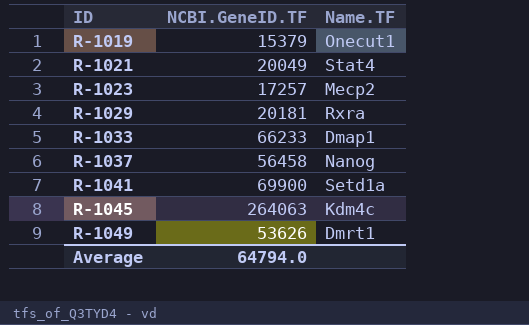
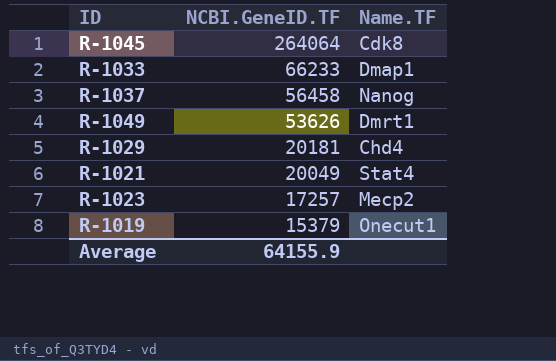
row order: ID ascending -> NCBI.GeneID.TF descending
row R-1041: 69900 | Setd1a -> none
R-1045 | NCBI.GeneID.TF: 264063 -> 264064
R-1045 | Name.TF: Kdm4c -> Cdk8
R-1029 | Name.TF: Rxra -> Chd4
Average | NCBI.GeneID.TF: 64794.0 -> 64155.9

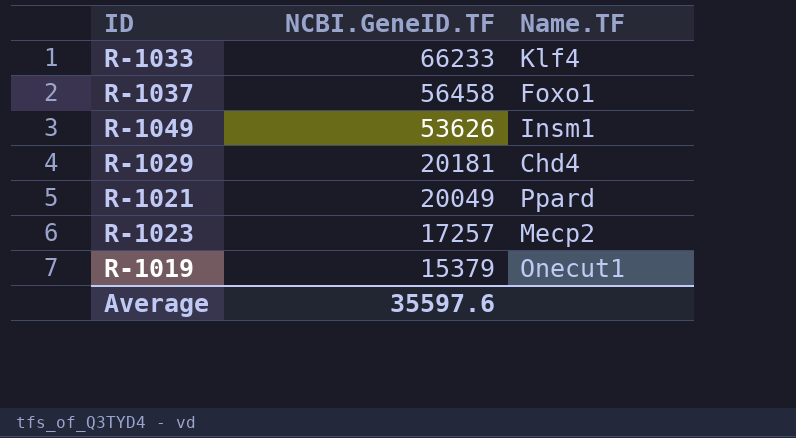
row R-1045: 264064 | Cdk8 -> none
R-1033 | Name.TF: Dmap1 -> Klf4
R-1037 | Name.TF: Nanog -> Foxo1
R-1049 | Name.TF: Dmrt1 -> Insm1
R-1021 | Name.TF: Stat4 -> Ppard
Average | NCBI.GeneID.TF: 64155.9 -> 35597.6

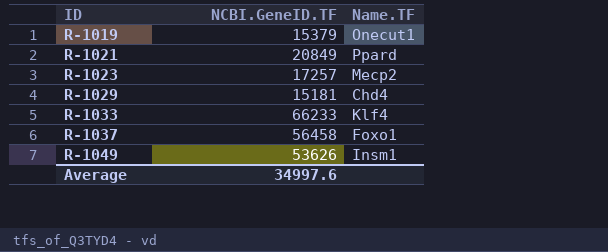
row order: NCBI.GeneID.TF descending -> ID ascending
R-1021 | NCBI.GeneID.TF: 20049 -> 20849
R-1029 | NCBI.GeneID.TF: 20181 -> 15181
Average | NCBI.GeneID.TF: 35597.6 -> 34997.6

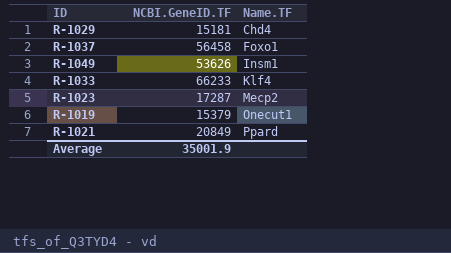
row order: ID ascending -> Name.TF ascending
R-1023 | NCBI.GeneID.TF: 17257 -> 17287
Average | NCBI.GeneID.TF: 34997.6 -> 35001.9

